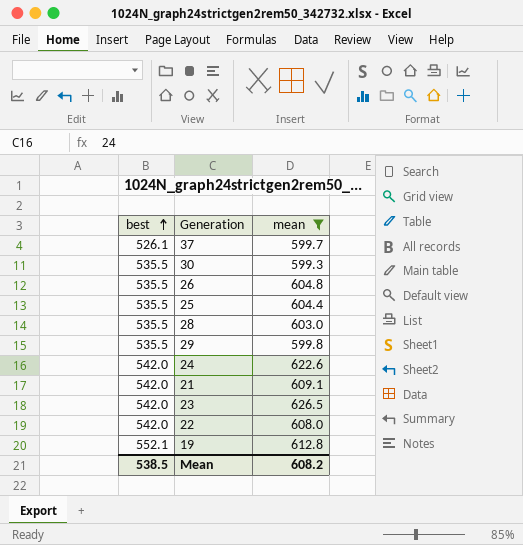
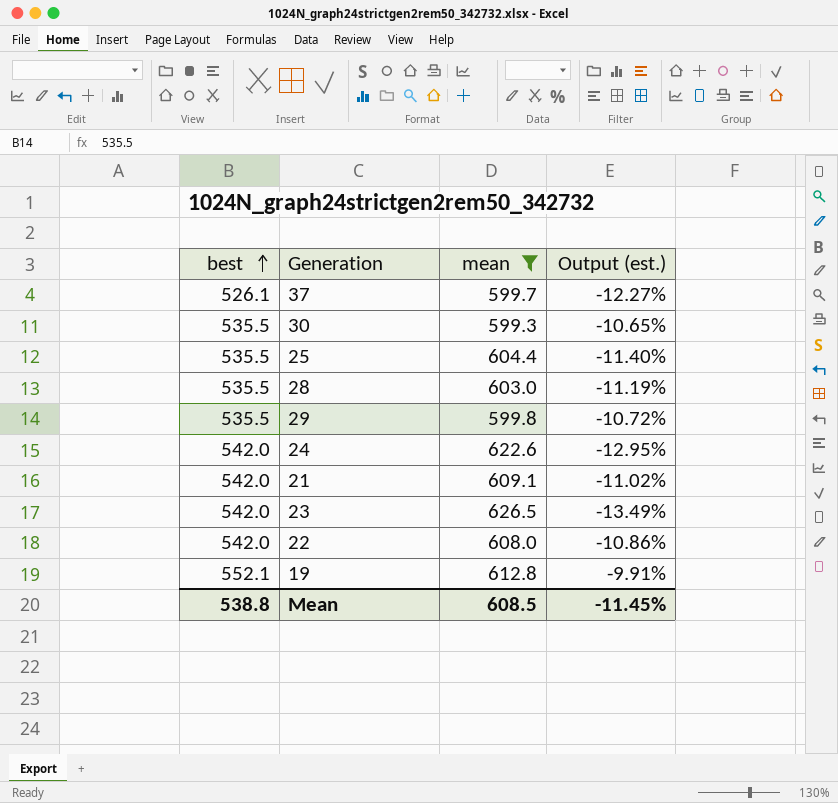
column Output (est.) | formula: none -> ([best] - [mean]) / [mean]
row 26: 535.5 | 604.8 -> none
Mean | best: 538.5 -> 538.8
Mean | mean: 608.2 -> 608.5

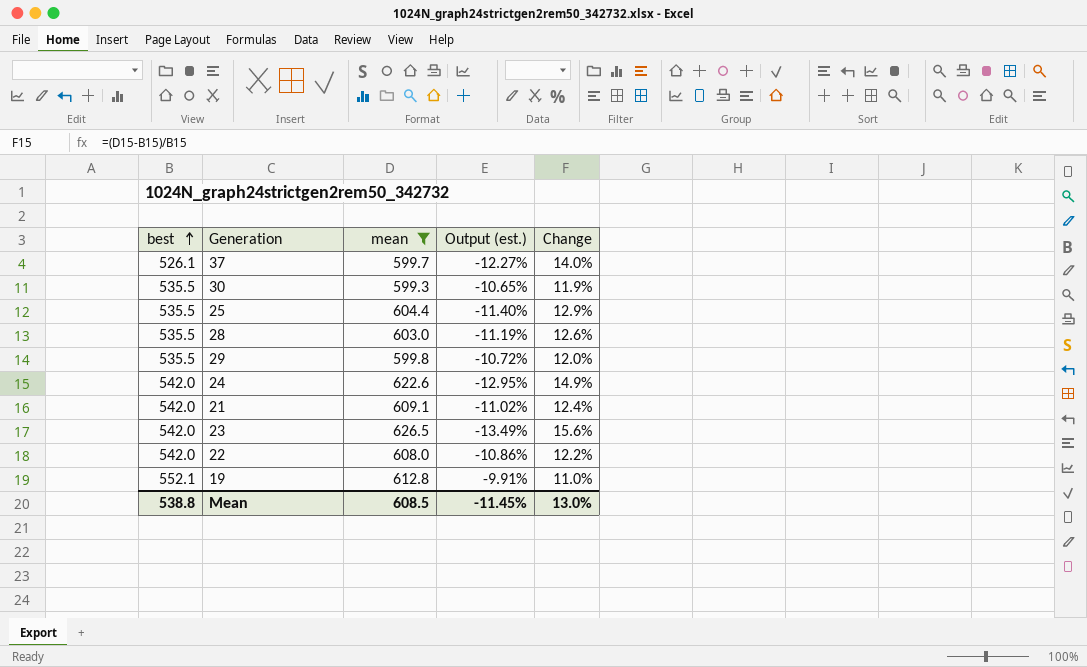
column Change | formula: none -> ([mean] - [best]) / [best]

